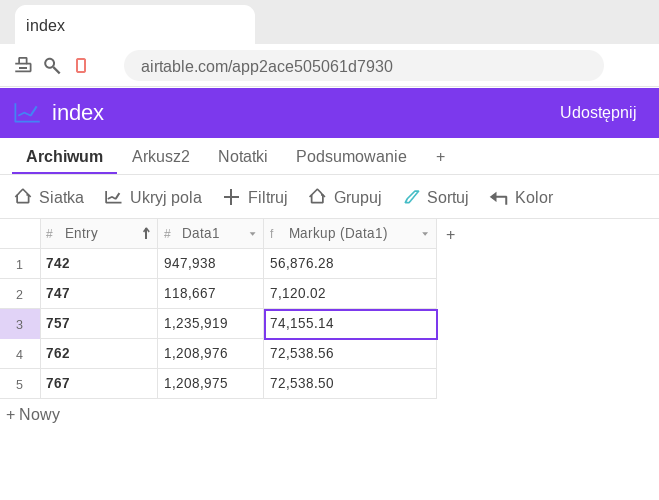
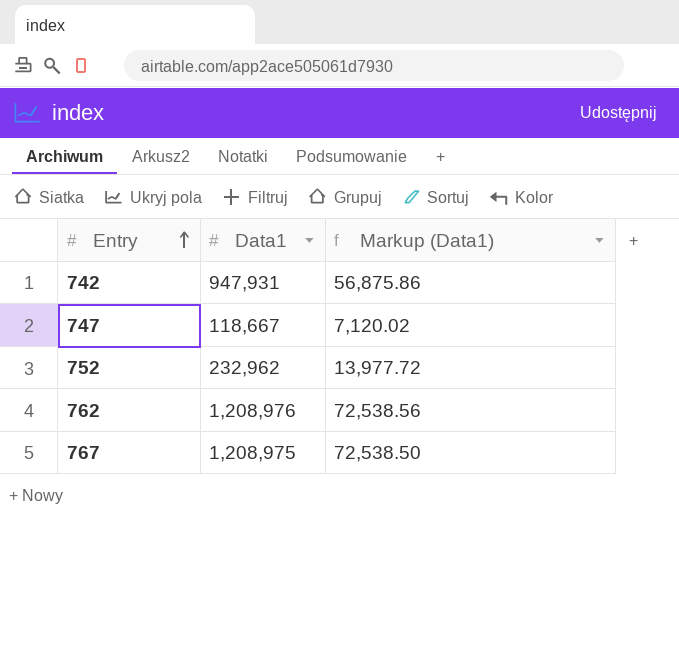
row 757: 1,235,919 | 74,155.14 -> none
742 | Data1: 947,938 -> 947,931
742 | Markup (Data1): 56,876.28 -> 56,875.86
row 752: none -> 232,962 | 13,977.72

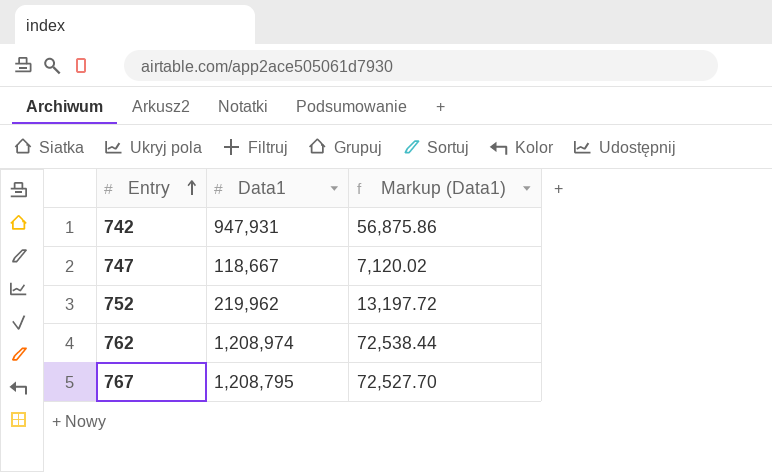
752 | Data1: 232,962 -> 219,962
752 | Markup (Data1): 13,977.72 -> 13,197.72
762 | Data1: 1,208,976 -> 1,208,974
762 | Markup (Data1): 72,538.56 -> 72,538.44
767 | Data1: 1,208,975 -> 1,208,795
767 | Markup (Data1): 72,538.50 -> 72,527.70

